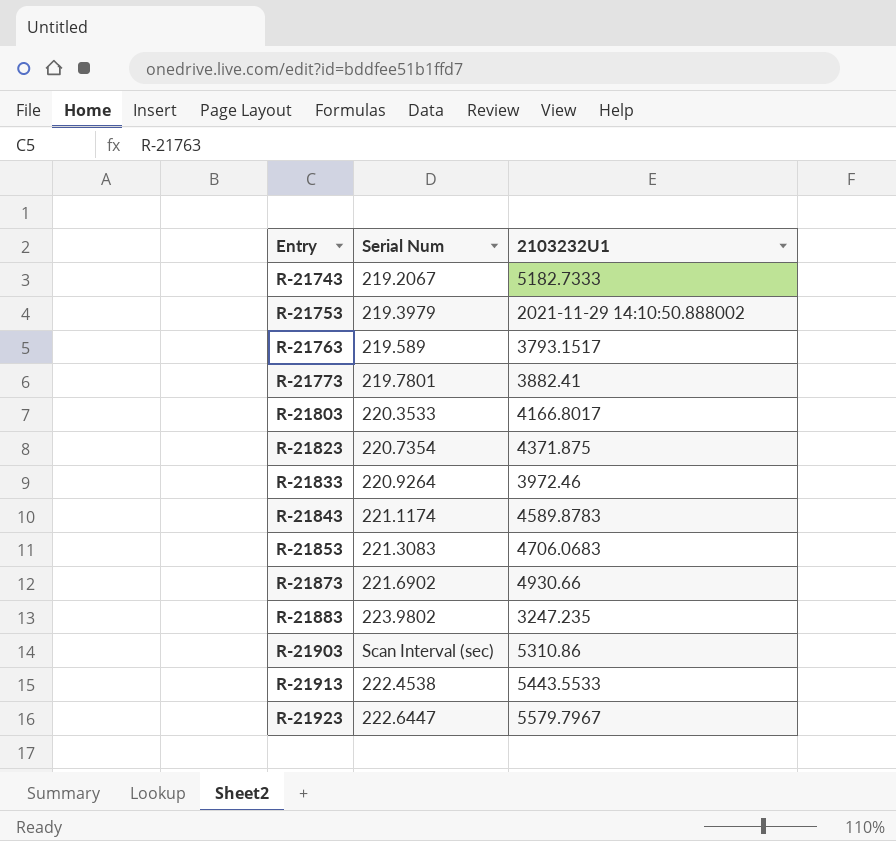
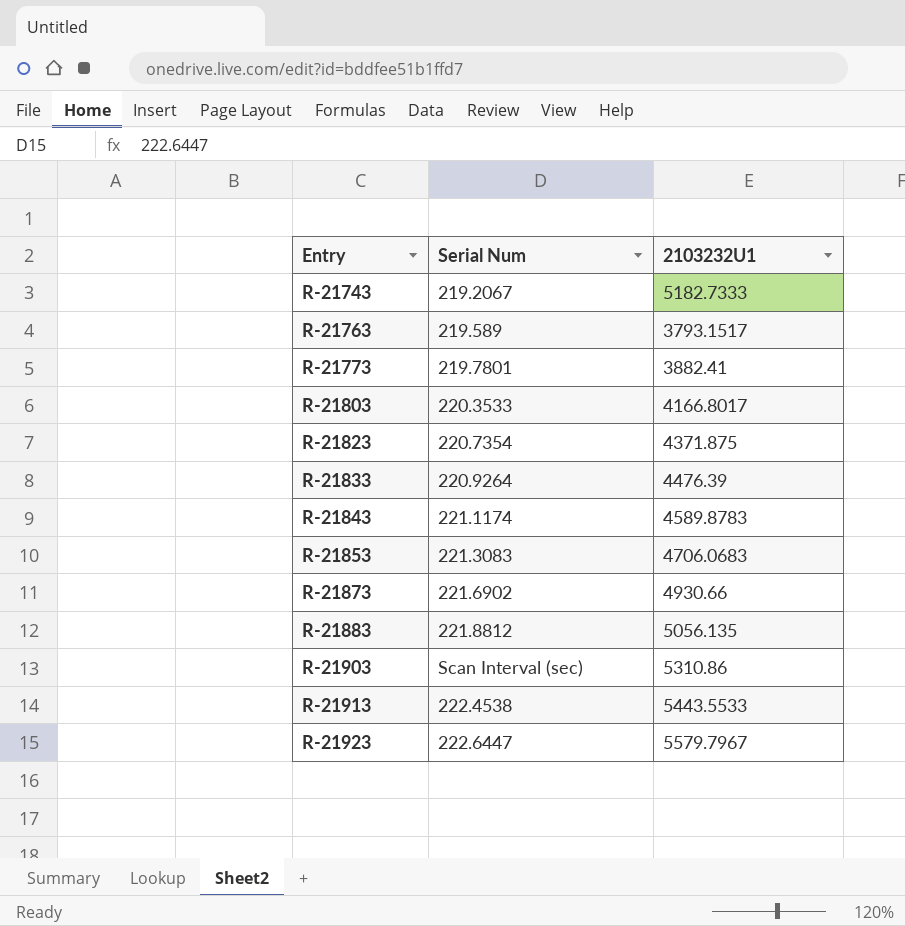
row R-21753: 219.3979 | 2021-11-29 14:10:50.888002 -> none
R-21833 | 2103232U1: 3972.46 -> 4476.39
R-21883 | Serial Num: 223.9802 -> 221.8812
R-21883 | 2103232U1: 3247.235 -> 5056.135

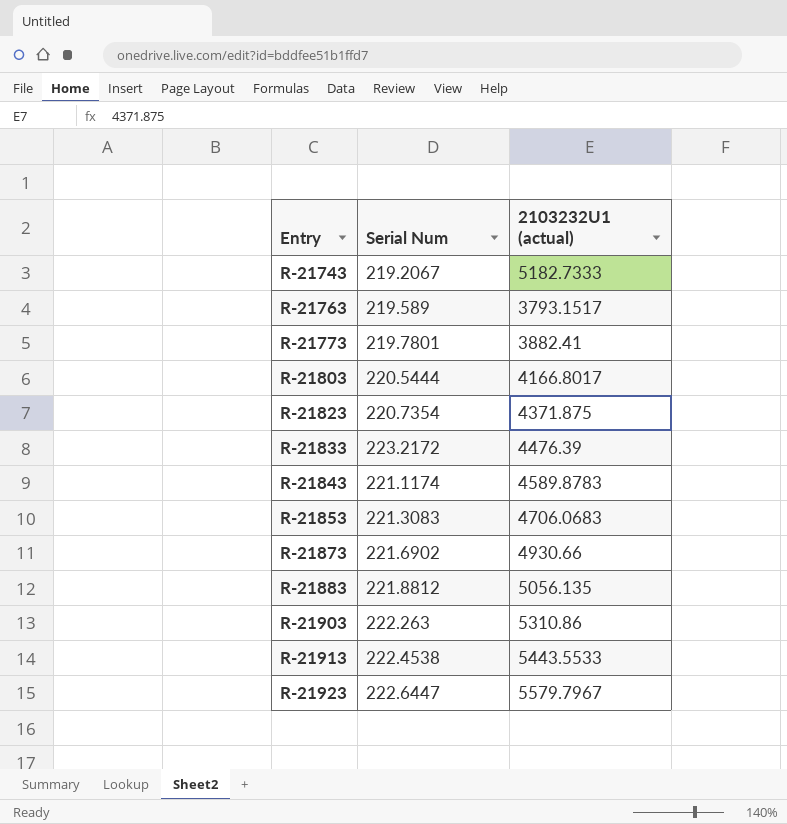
column name: 2103232U1 -> 2103232U1 (actual)
R-21803 | Serial Num: 220.3533 -> 220.5444
R-21833 | Serial Num: 220.9264 -> 223.2172
R-21903 | Serial Num: Scan Interval (sec) -> 222.263

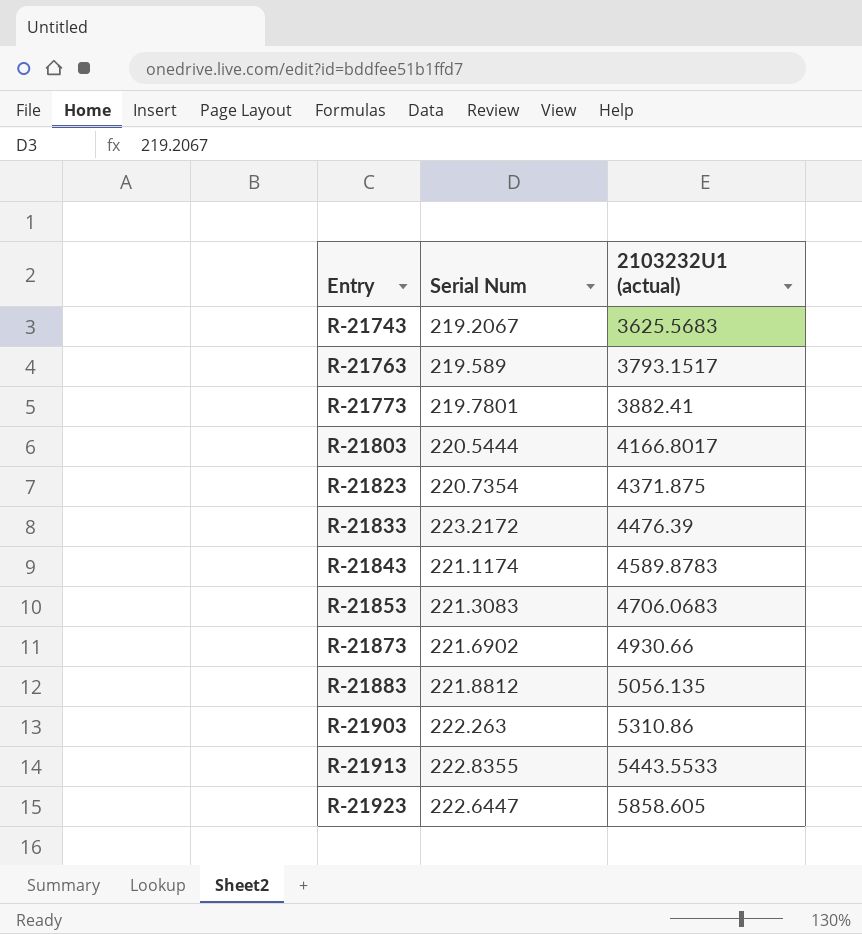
R-21743 | 2103232U1 (actual): 5182.7333 -> 3625.5683
R-21913 | Serial Num: 222.4538 -> 222.8355
R-21923 | 2103232U1 (actual): 5579.7967 -> 5858.605

